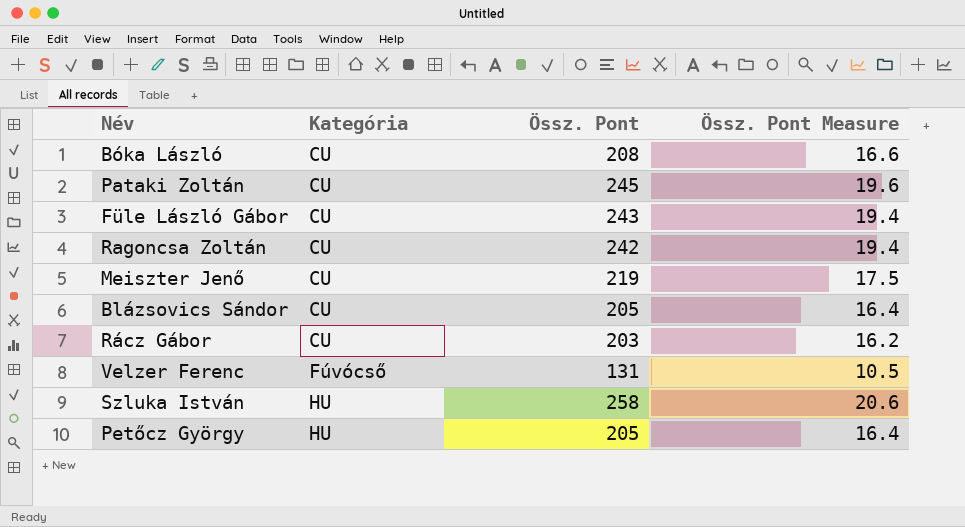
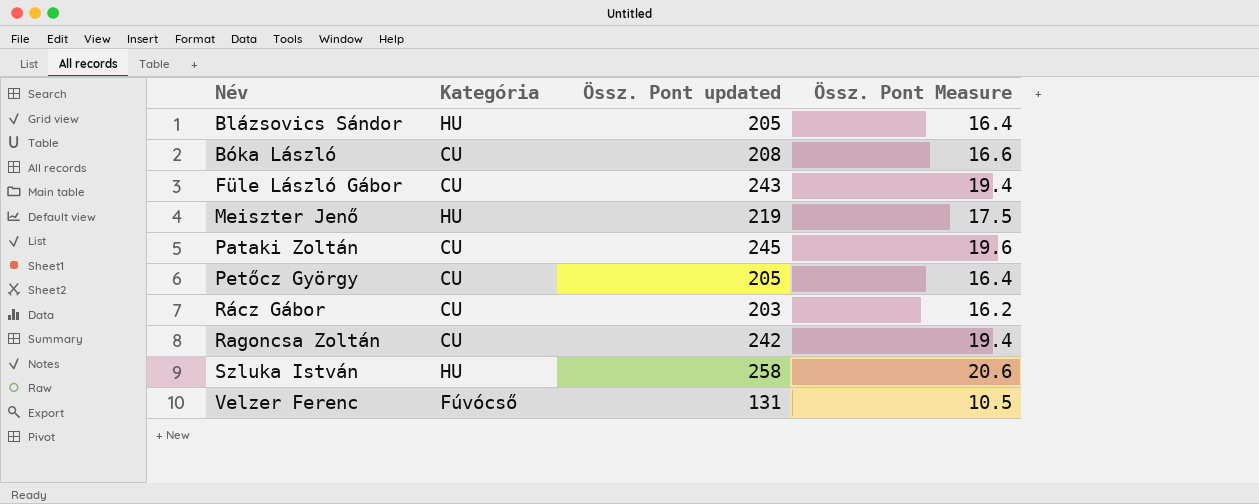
row order: Kategória ascending -> Név ascending
column name: Össz. Pont -> Össz. Pont updated
Blázsovics Sándor | Kategória: CU -> HU
Meiszter Jenő | Kategória: CU -> HU
Petőcz György | Kategória: HU -> CU

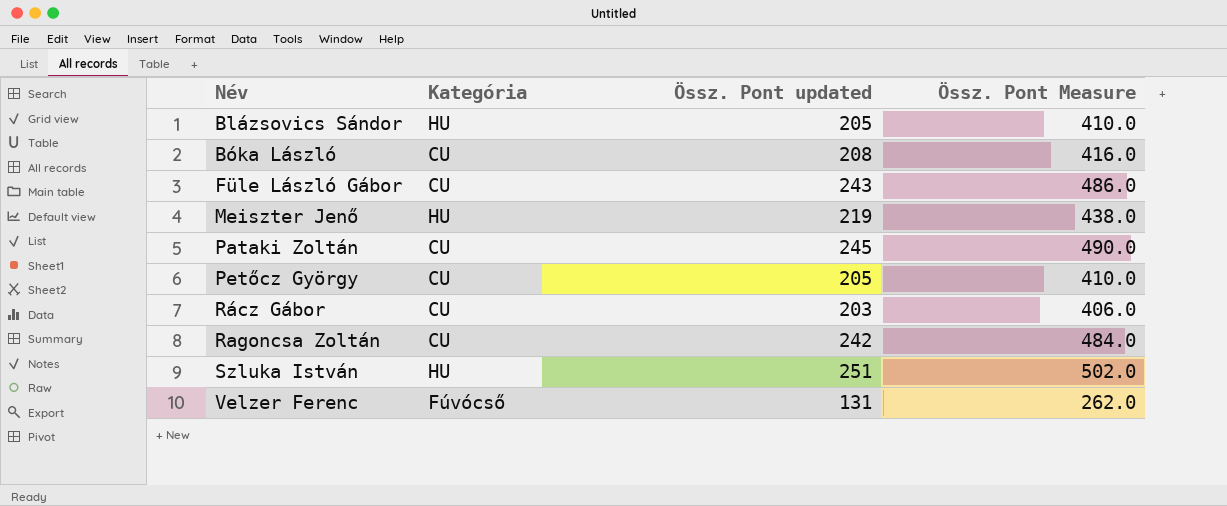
column Össz. Pont Measure | formula: [Össz. Pont updated] * 0.08 -> [Össz. Pont updated] * 2
Szluka István | Össz. Pont updated: 258 -> 251

